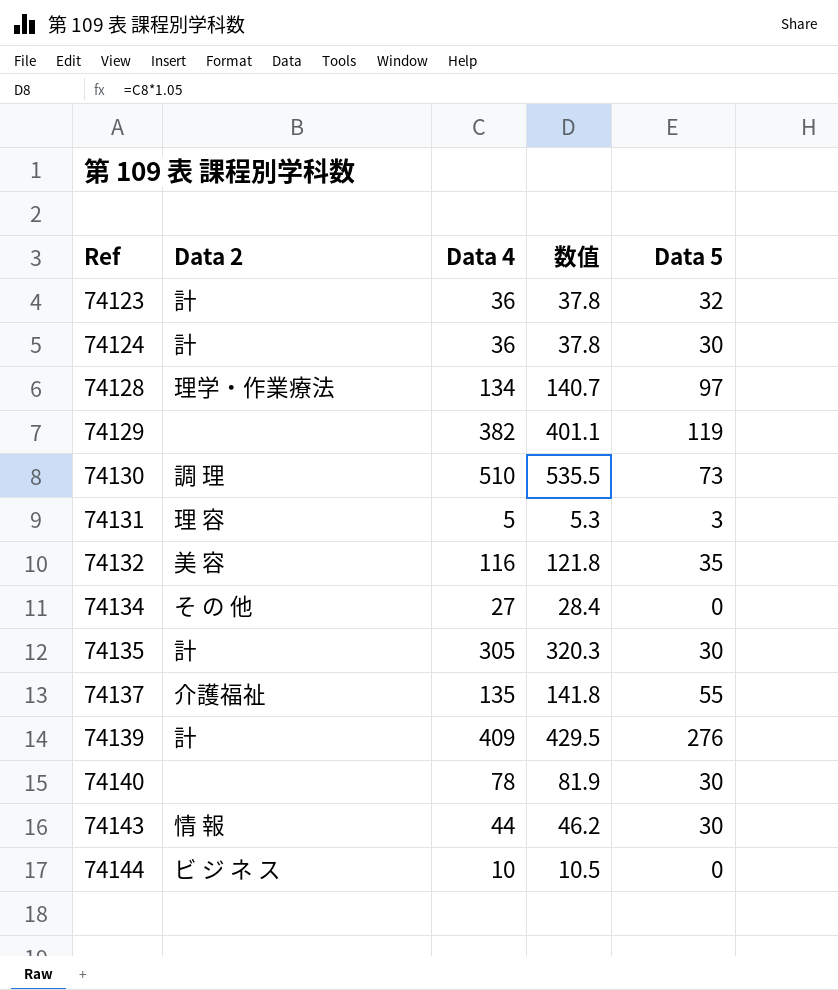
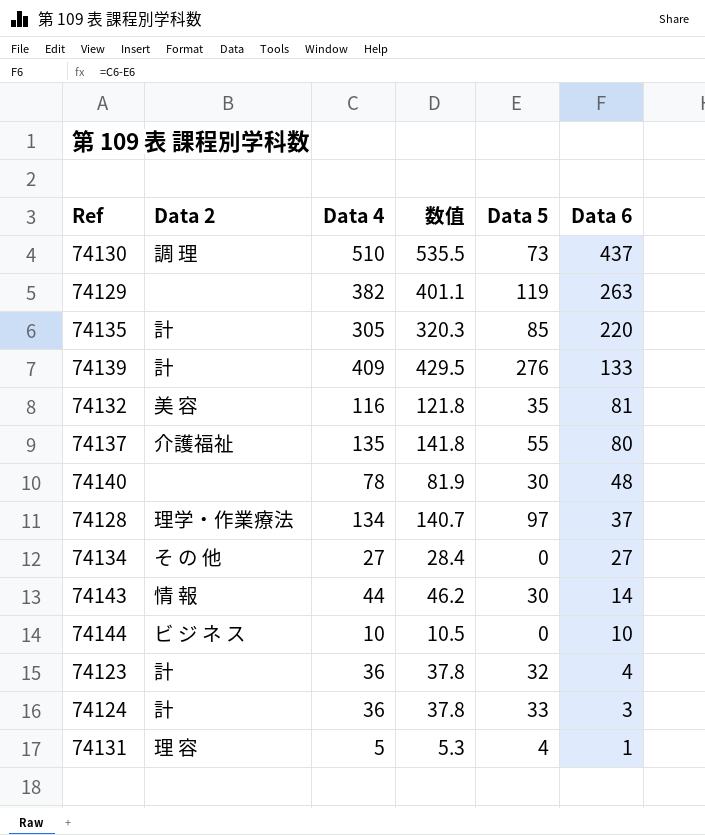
row order: Ref ascending -> Data 6 descending
column Data 6 | formula: none -> [Data 4] - [Data 5]
74135 | Data 5: 30 -> 85
74124 | Data 5: 30 -> 33
74131 | Data 5: 3 -> 4

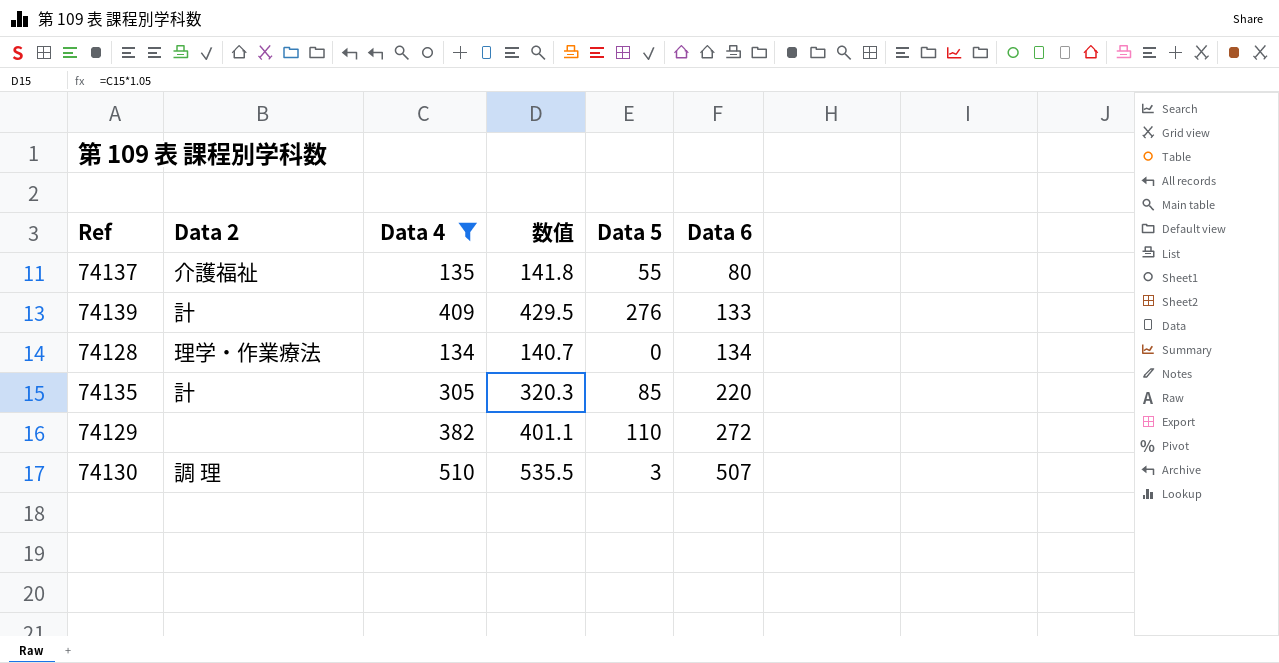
filter: none -> Data 4 >= 134
row order: Data 6 descending -> Data 6 ascending
74128 | Data 5: 97 -> 0
74128 | Data 6: 37 -> 134
74129 | Data 5: 119 -> 110
74129 | Data 6: 263 -> 272
74130 | Data 5: 73 -> 3
74130 | Data 6: 437 -> 507

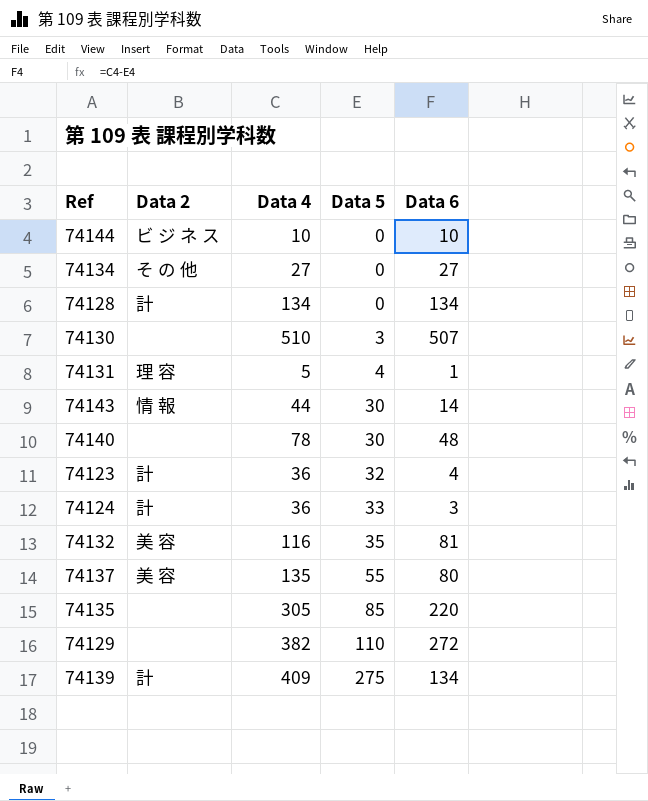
filter: Data 4 >= 134 -> none
row order: Data 6 ascending -> Data 5 ascending
column 数值 | formula: [Data 4] * 1.05 -> none
74128 | Data 2: 理学・作業療法 -> 計
74130 | Data 2: 調 理 -> none
74137 | Data 2: 介護福祉 -> 美 容
74135 | Data 2: 計 -> none
74139 | Data 5: 276 -> 275
74139 | Data 6: 133 -> 134

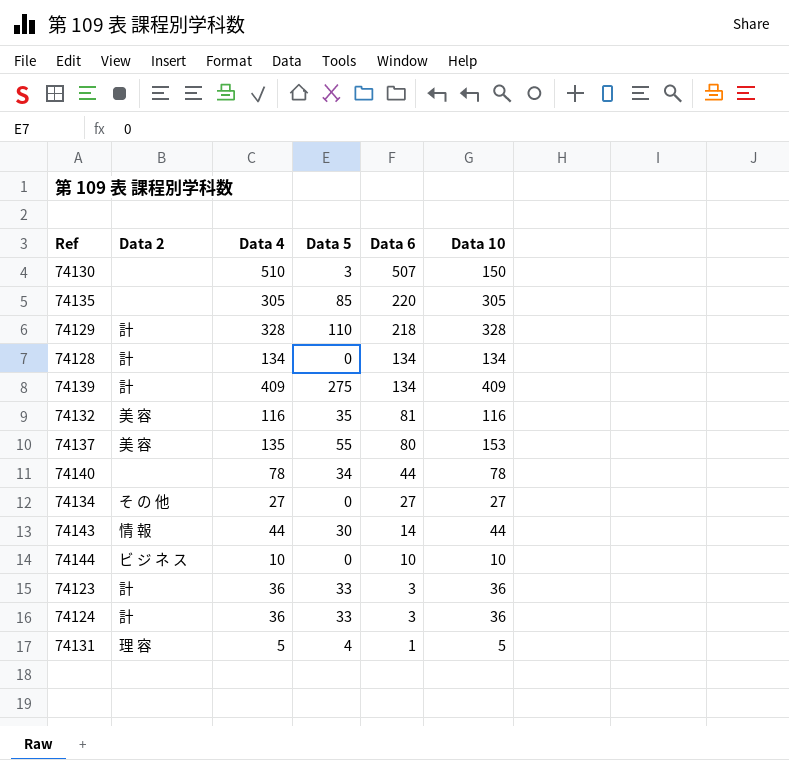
row order: Data 5 ascending -> Data 6 descending
column Data 10 | position: none -> 6
74129 | Data 2: none -> 計
74129 | Data 4: 382 -> 328
74129 | Data 6: 272 -> 218
74140 | Data 5: 30 -> 34
74140 | Data 6: 48 -> 44
74123 | Data 5: 32 -> 33
74123 | Data 6: 4 -> 3

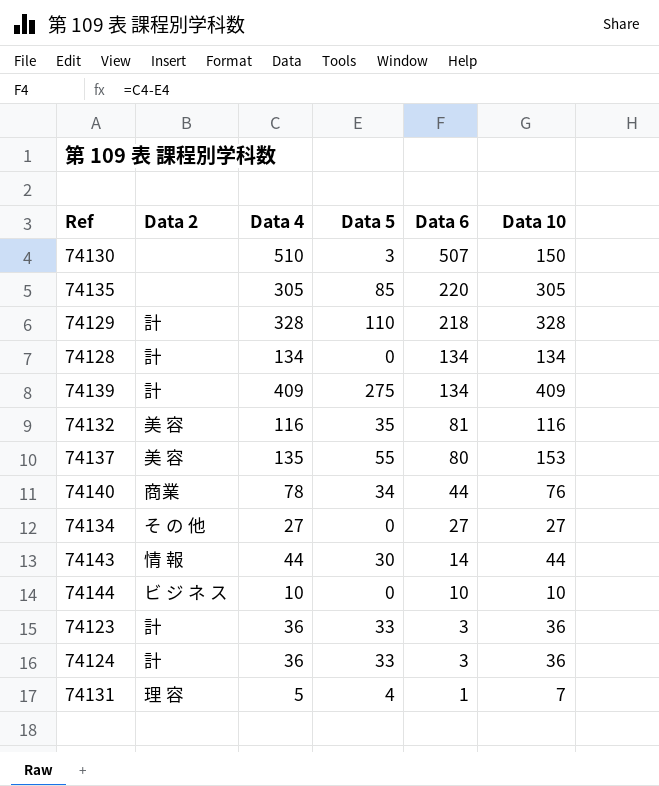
74140 | Data 2: none -> 商業
74140 | Data 10: 78 -> 76
74131 | Data 10: 5 -> 7

